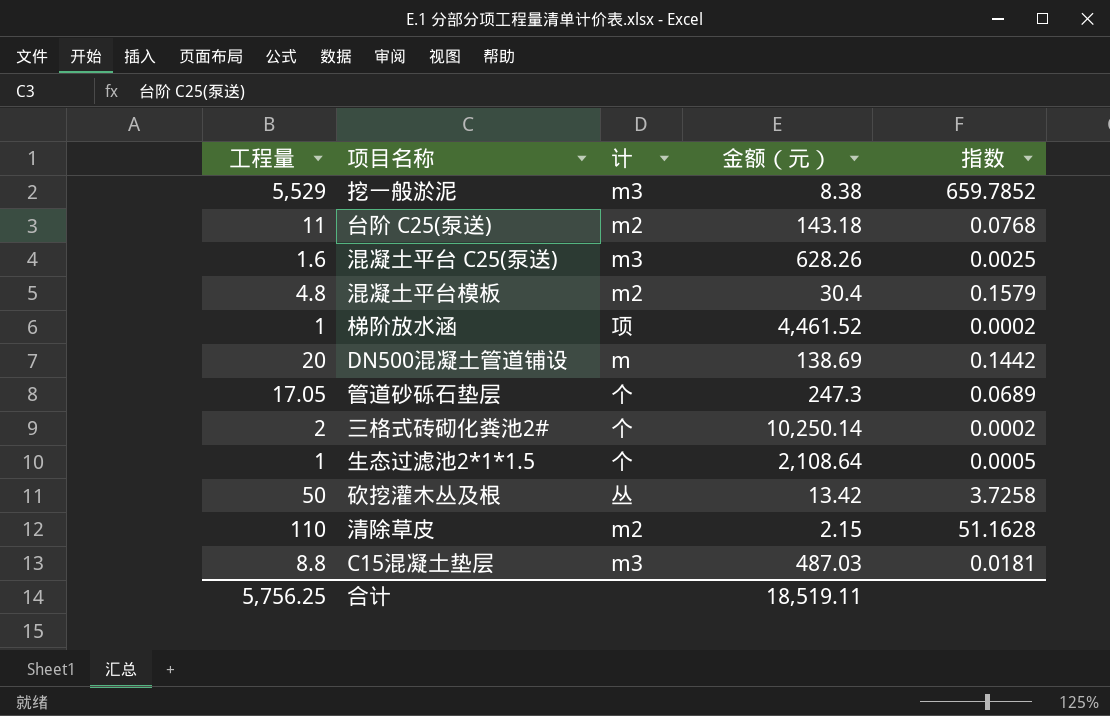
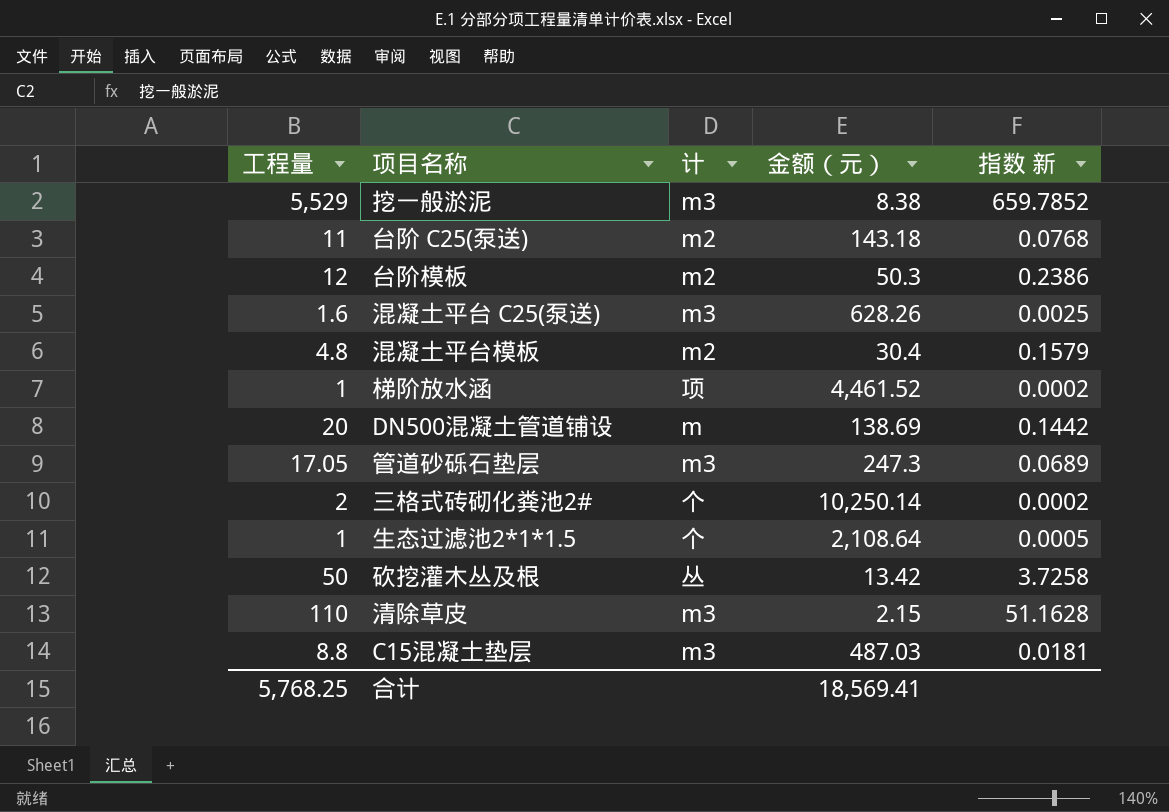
column name: 指数 -> 指数 新
row 台阶模板: none -> 12 | m2 | 50.3 | 0.2386
管道砂砾石垫层 | 计: 个 -> m3
清除草皮 | 计: m2 -> m3
合计 | 工程量: 5,756.25 -> 5,768.25
合计 | 金额（元）: 18,519.11 -> 18,569.41

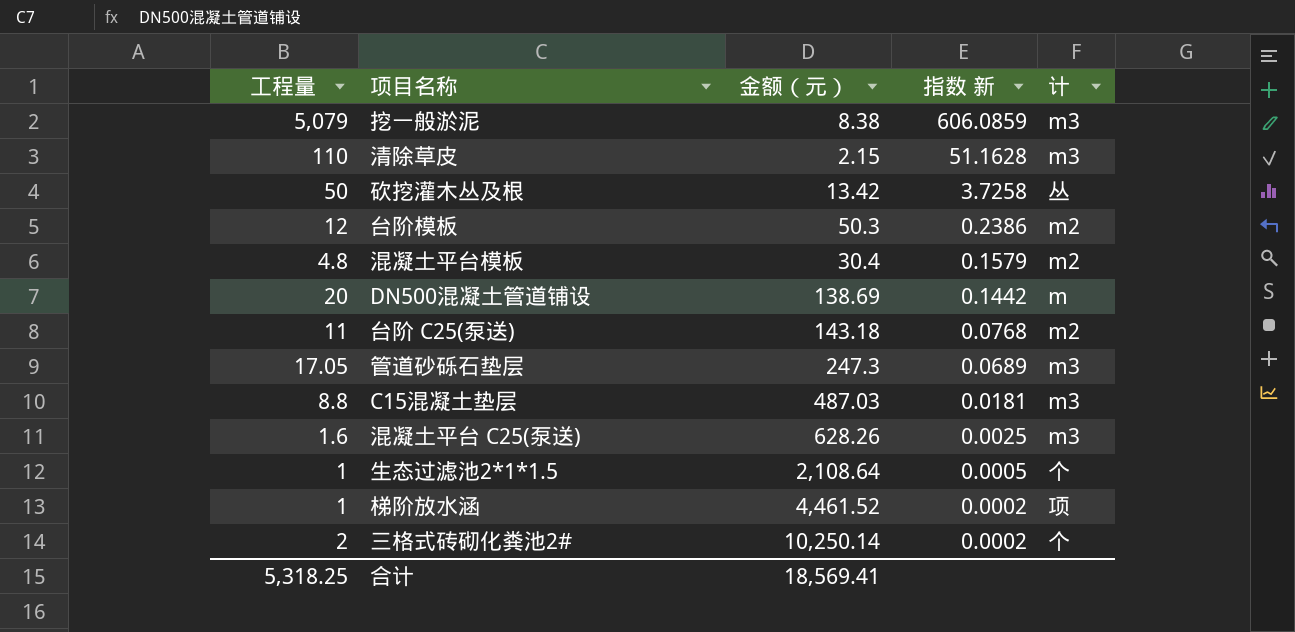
row order: none -> 指数 新 descending
column 计 | position: 3 -> 5
挖一般淤泥 | 工程量: 5,529 -> 5,079
挖一般淤泥 | 指数 新: 659.7852 -> 606.0859
合计 | 工程量: 5,768.25 -> 5,318.25

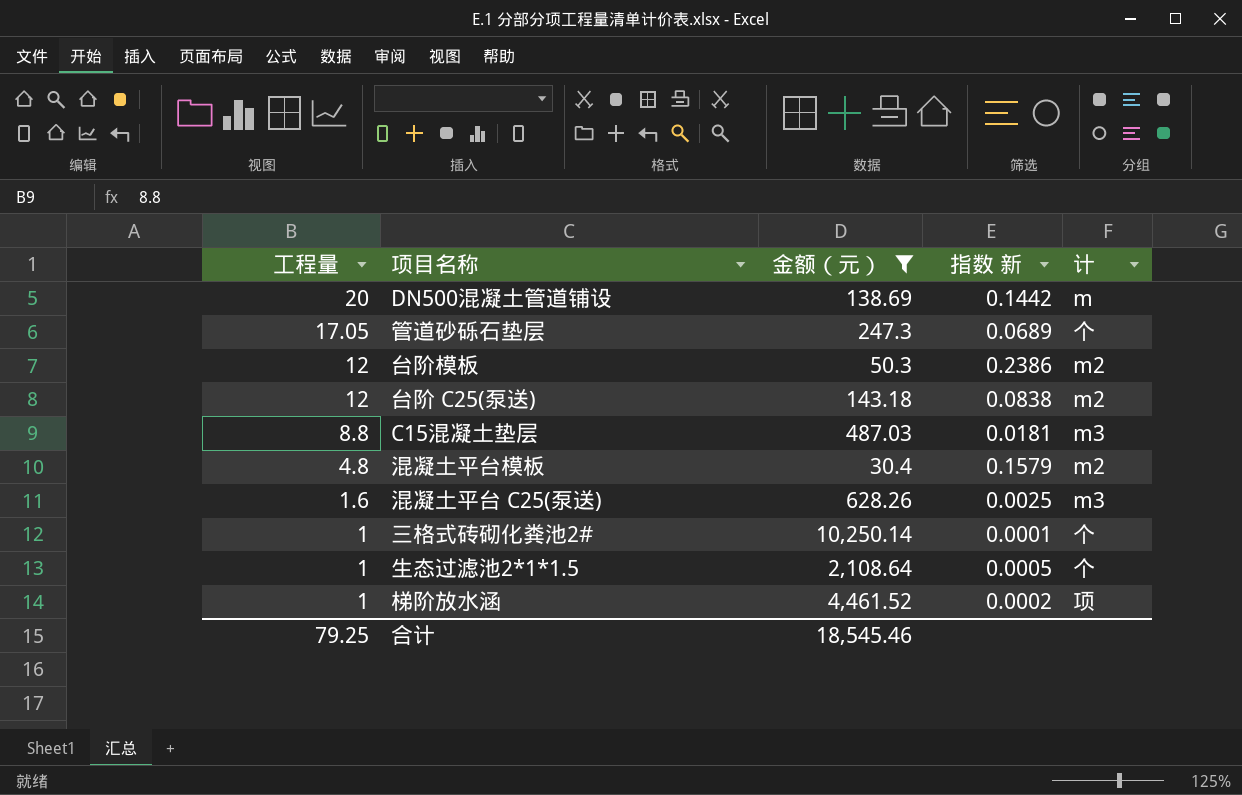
filter: none -> 金额（元） >= 30.4
row order: 指数 新 descending -> 工程量 descending
管道砂砾石垫层 | 计: m3 -> 个
台阶 C25(泵送) | 工程量: 11 -> 12
台阶 C25(泵送) | 指数 新: 0.0768 -> 0.0838
三格式砖砌化粪池2# | 工程量: 2 -> 1
三格式砖砌化粪池2# | 指数 新: 0.0002 -> 0.0001
合计 | 工程量: 5,318.25 -> 79.25
合计 | 金额（元）: 18,569.41 -> 18,545.46

